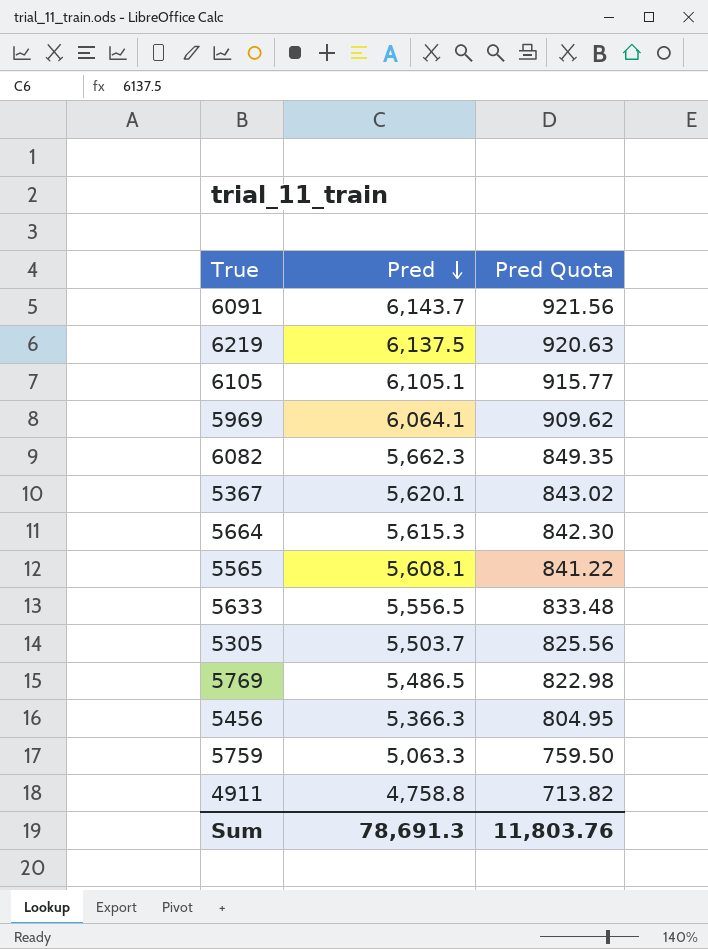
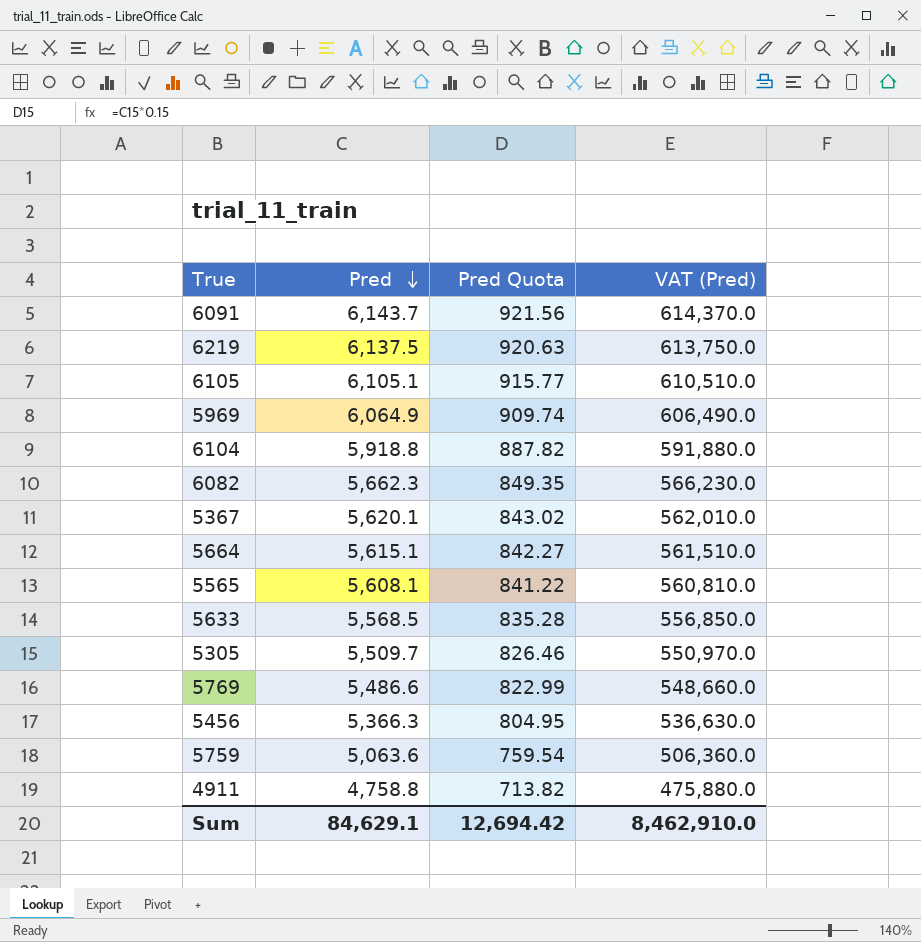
column VAT (Pred) | formula: none -> [Pred] * 100
5969 | Pred: 6,064.1 -> 6,064.9
5969 | Pred Quota: 909.62 -> 909.74
row 6104: none -> 5,918.8 | 887.82 | 591,880.0
5664 | Pred: 5,615.3 -> 5,615.1
5664 | Pred Quota: 842.30 -> 842.27
5633 | Pred: 5,556.5 -> 5,568.5
5633 | Pred Quota: 833.48 -> 835.28
5305 | Pred: 5,503.7 -> 5,509.7
5305 | Pred Quota: 825.56 -> 826.46
5769 | Pred: 5,486.5 -> 5,486.6
5769 | Pred Quota: 822.98 -> 822.99
5759 | Pred: 5,063.3 -> 5,063.6
5759 | Pred Quota: 759.50 -> 759.54
Sum | Pred: 78,691.3 -> 84,629.1
Sum | Pred Quota: 11,803.76 -> 12,694.42

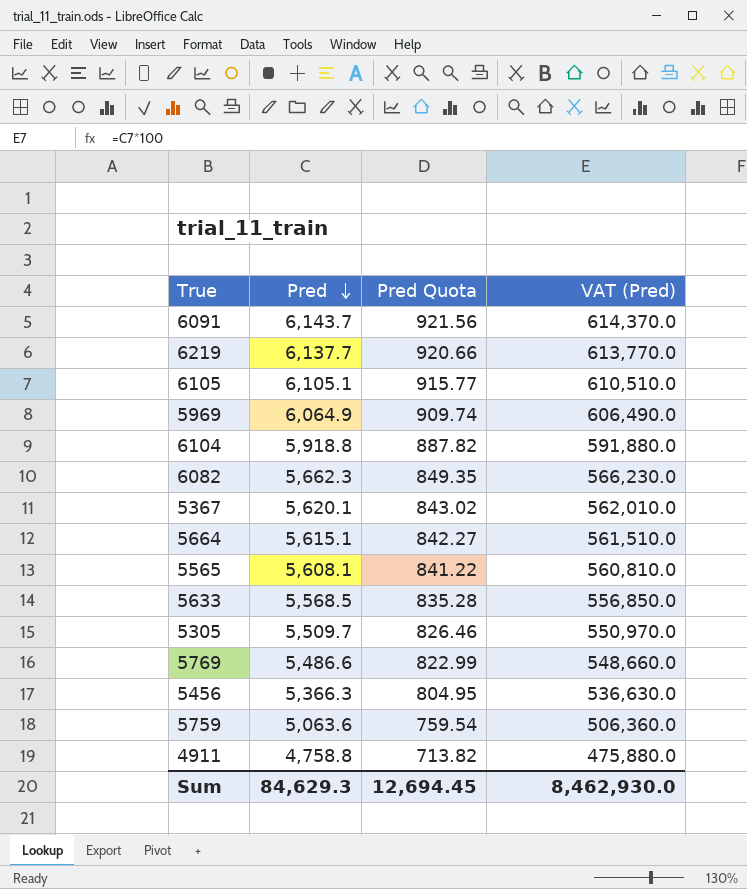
6219 | Pred: 6,137.5 -> 6,137.7
6219 | Pred Quota: 920.63 -> 920.66
6219 | VAT (Pred): 613,750.0 -> 613,770.0
Sum | Pred: 84,629.1 -> 84,629.3
Sum | Pred Quota: 12,694.42 -> 12,694.45
Sum | VAT (Pred): 8,462,910.0 -> 8,462,930.0

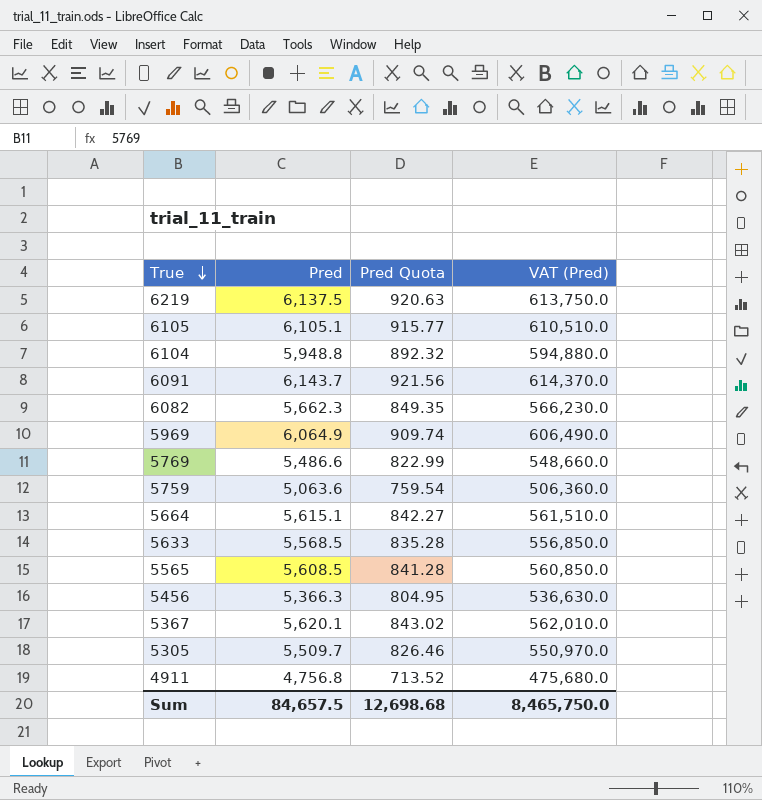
row order: Pred descending -> True descending
6219 | Pred: 6,137.7 -> 6,137.5
6219 | Pred Quota: 920.66 -> 920.63
6219 | VAT (Pred): 613,770.0 -> 613,750.0
6104 | Pred: 5,918.8 -> 5,948.8
6104 | Pred Quota: 887.82 -> 892.32
6104 | VAT (Pred): 591,880.0 -> 594,880.0
5565 | Pred: 5,608.1 -> 5,608.5
5565 | Pred Quota: 841.22 -> 841.28
5565 | VAT (Pred): 560,810.0 -> 560,850.0
4911 | Pred: 4,758.8 -> 4,756.8
4911 | Pred Quota: 713.82 -> 713.52
4911 | VAT (Pred): 475,880.0 -> 475,680.0
Sum | Pred: 84,629.3 -> 84,657.5
Sum | Pred Quota: 12,694.45 -> 12,698.68
Sum | VAT (Pred): 8,462,930.0 -> 8,465,750.0

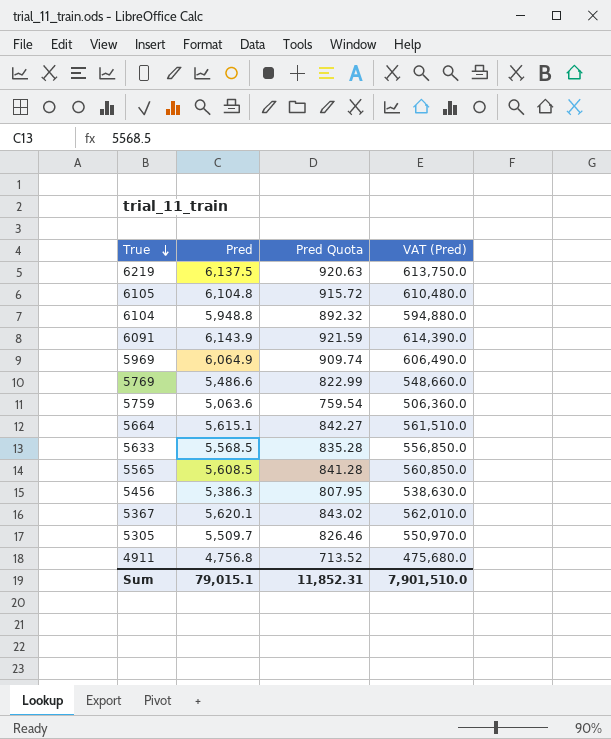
row 6082: 5,662.3 | 849.35 | 566,230.0 -> none
6105 | Pred: 6,105.1 -> 6,104.8
6105 | Pred Quota: 915.77 -> 915.72
6105 | VAT (Pred): 610,510.0 -> 610,480.0
6091 | Pred: 6,143.7 -> 6,143.9
6091 | Pred Quota: 921.56 -> 921.59
6091 | VAT (Pred): 614,370.0 -> 614,390.0
5456 | Pred: 5,366.3 -> 5,386.3
5456 | Pred Quota: 804.95 -> 807.95
5456 | VAT (Pred): 536,630.0 -> 538,630.0
Sum | Pred: 84,657.5 -> 79,015.1
Sum | Pred Quota: 12,698.68 -> 11,852.31
Sum | VAT (Pred): 8,465,750.0 -> 7,901,510.0

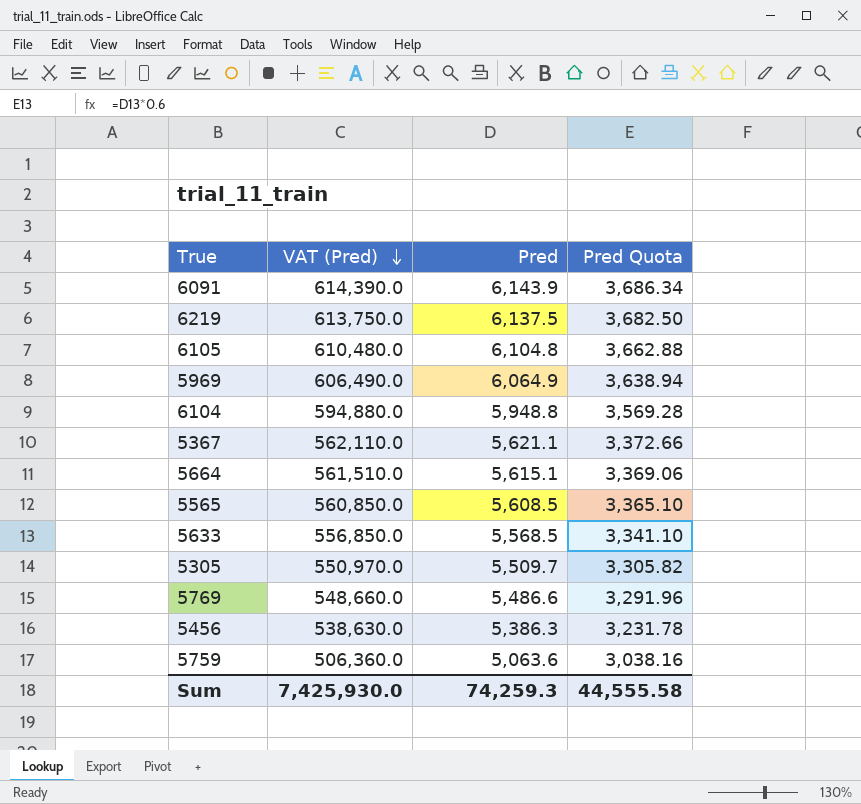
row order: True descending -> VAT (Pred) descending
column VAT (Pred) | position: 4 -> 2
column Pred Quota | formula: [Pred] * 0.15 -> [Pred] * 0.6
row 4911: 4,756.8 | 713.52 | 475,680.0 -> none
5367 | VAT (Pred): 562,010.0 -> 562,110.0
5367 | Pred: 5,620.1 -> 5,621.1
Sum | VAT (Pred): 7,901,510.0 -> 7,425,930.0
Sum | Pred: 79,015.1 -> 74,259.3
Sum | Pred Quota: 11,852.31 -> 44,555.58

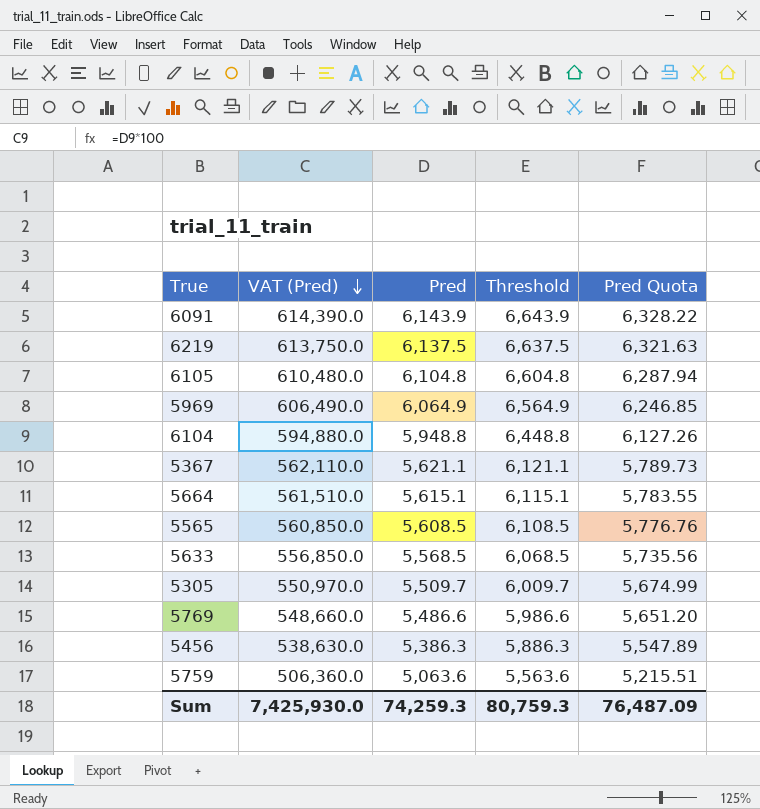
column Threshold | formula: none -> [Pred] + 500
column Pred Quota | formula: [Pred] * 0.6 -> [Pred] * 1.03
Sum | Pred Quota: 44,555.58 -> 76,487.09

